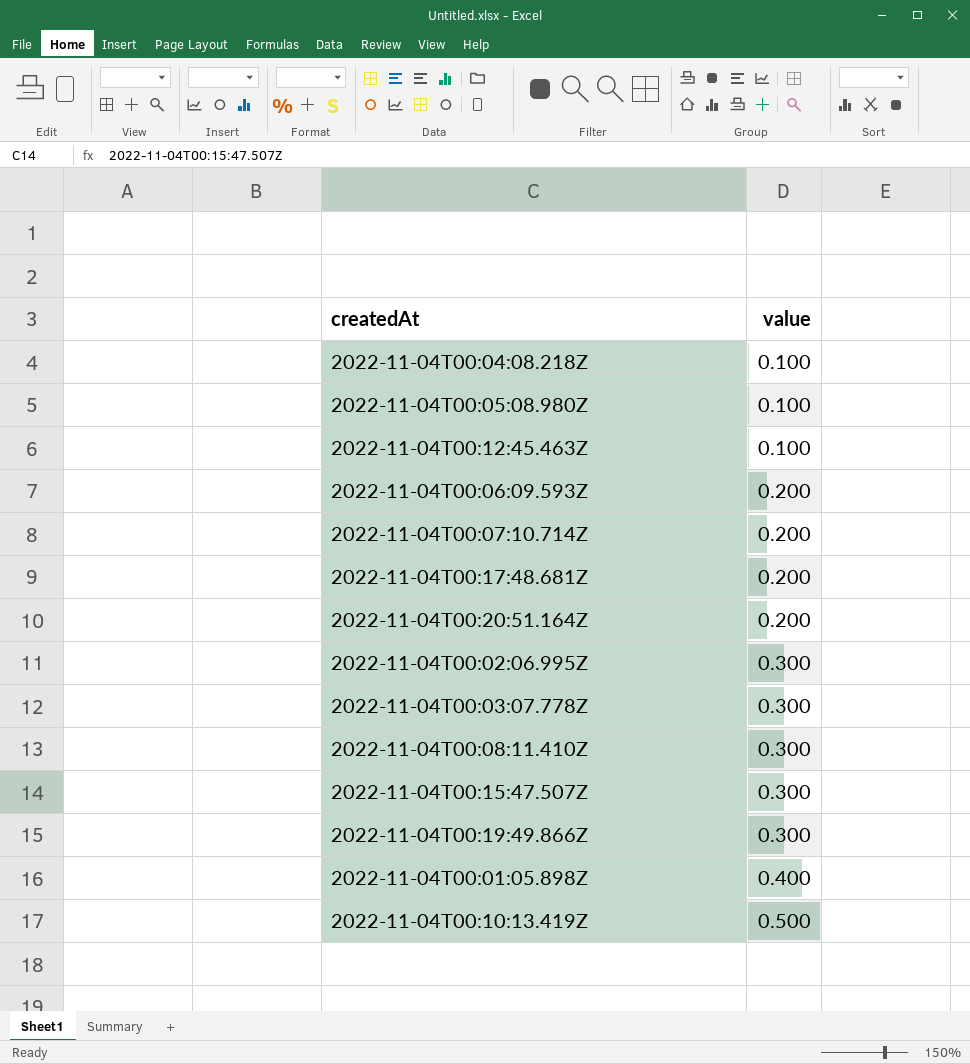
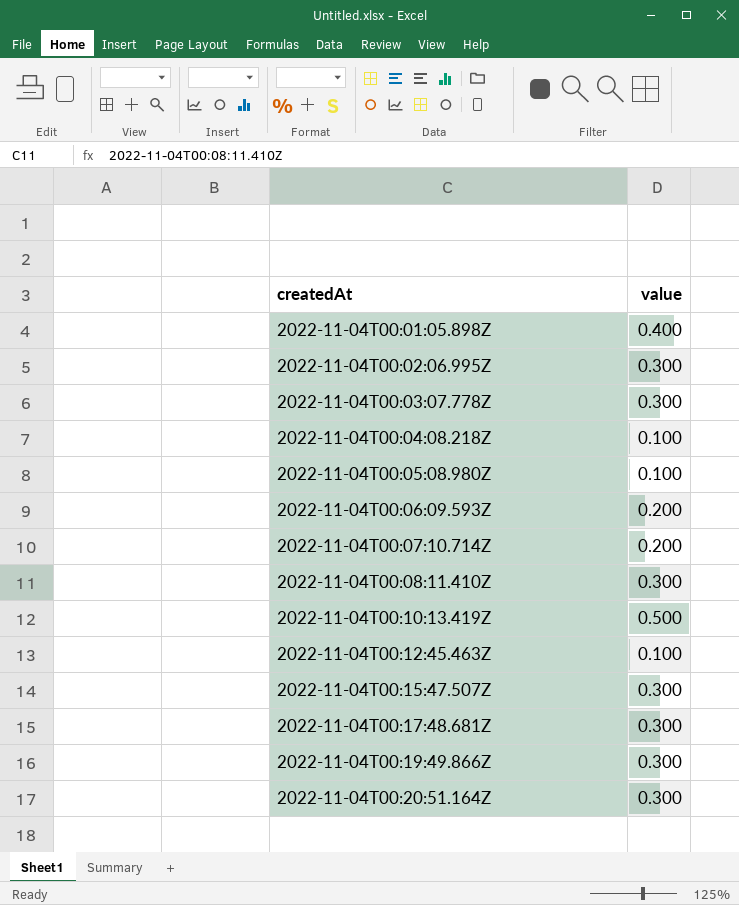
row order: value ascending -> createdAt ascending
2022-11-04T00:17:48.681Z | value: 0.200 -> 0.300
2022-11-04T00:20:51.164Z | value: 0.200 -> 0.300

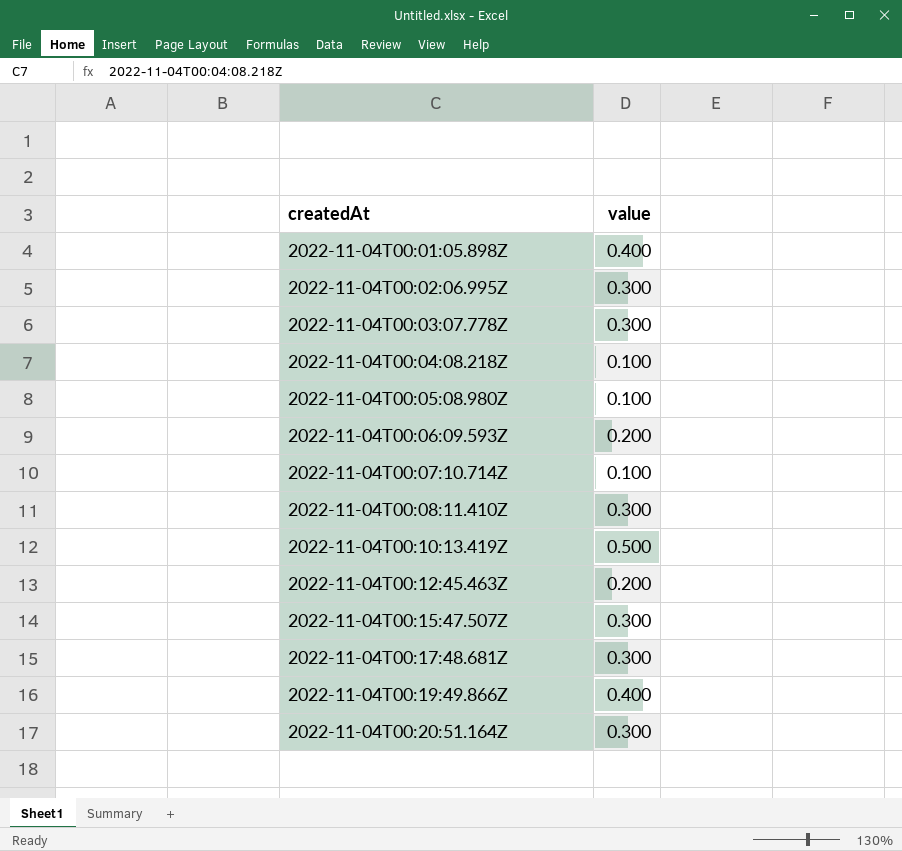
2022-11-04T00:07:10.714Z | value: 0.200 -> 0.100
2022-11-04T00:12:45.463Z | value: 0.100 -> 0.200
2022-11-04T00:19:49.866Z | value: 0.300 -> 0.400

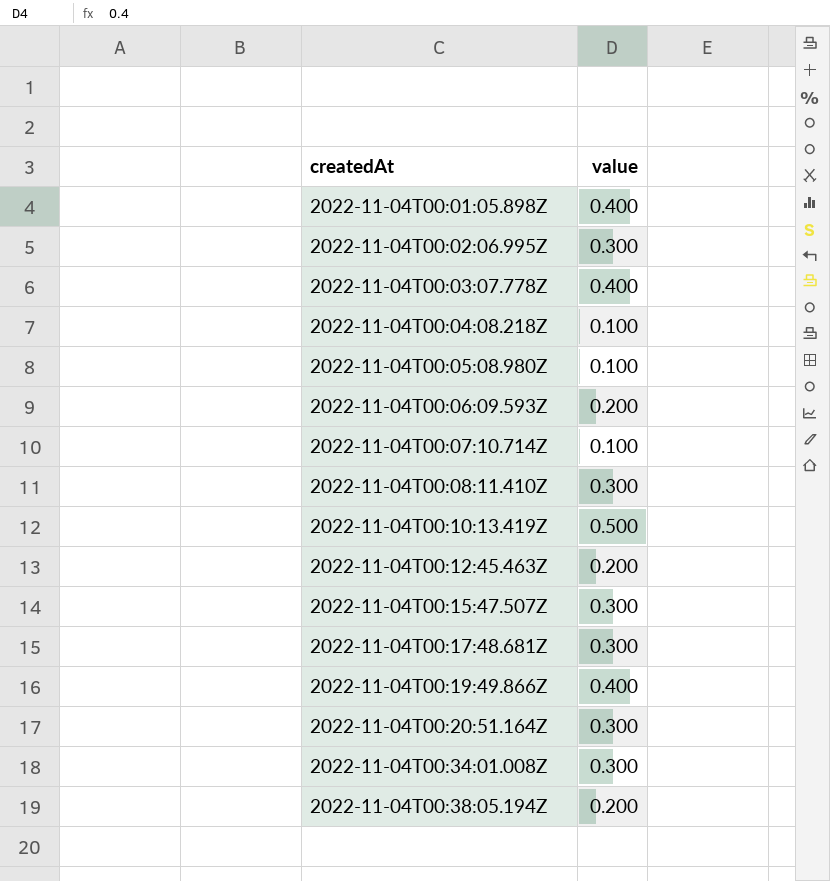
2022-11-04T00:03:07.778Z | value: 0.300 -> 0.400
row 2022-11-04T00:34:01.008Z: none -> 0.300
row 2022-11-04T00:38:05.194Z: none -> 0.200

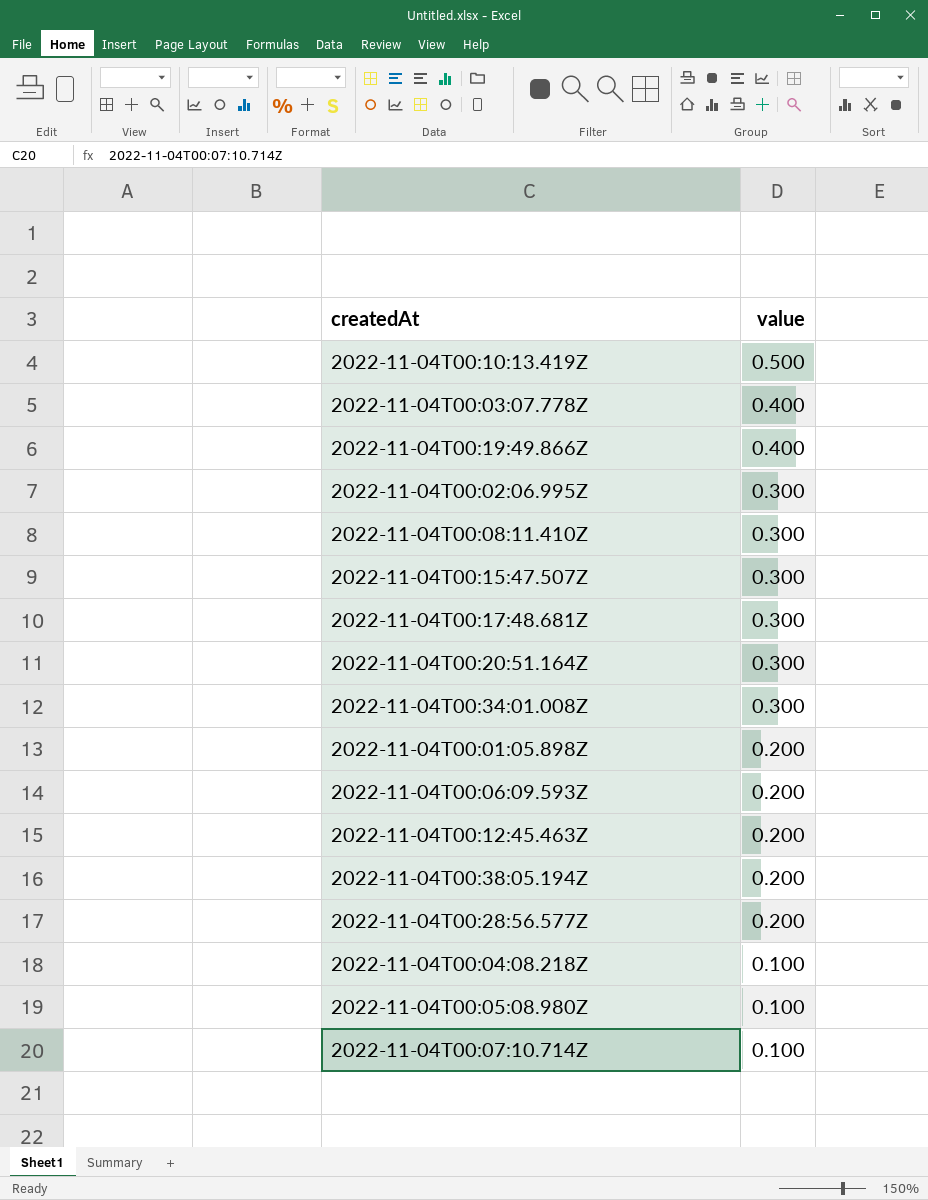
row order: createdAt ascending -> value descending
2022-11-04T00:01:05.898Z | value: 0.400 -> 0.200
row 2022-11-04T00:28:56.577Z: none -> 0.200

